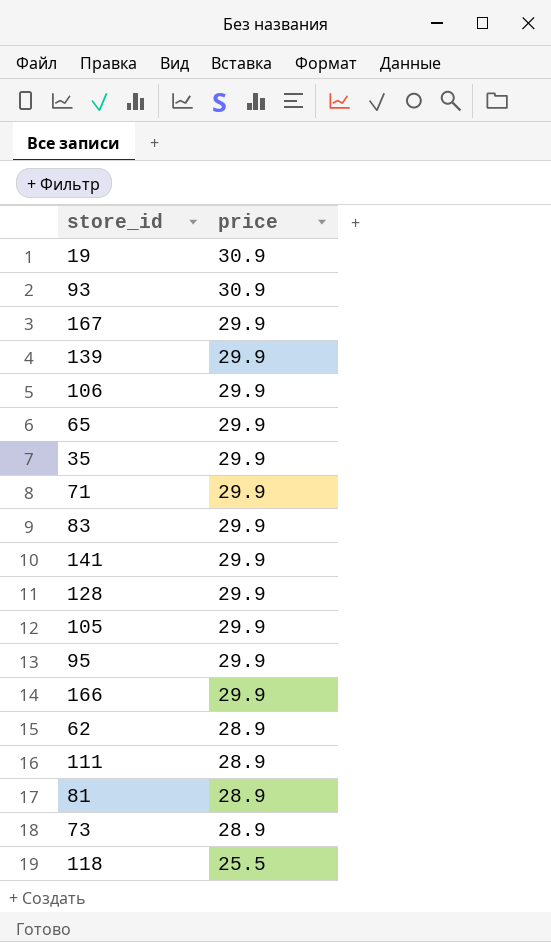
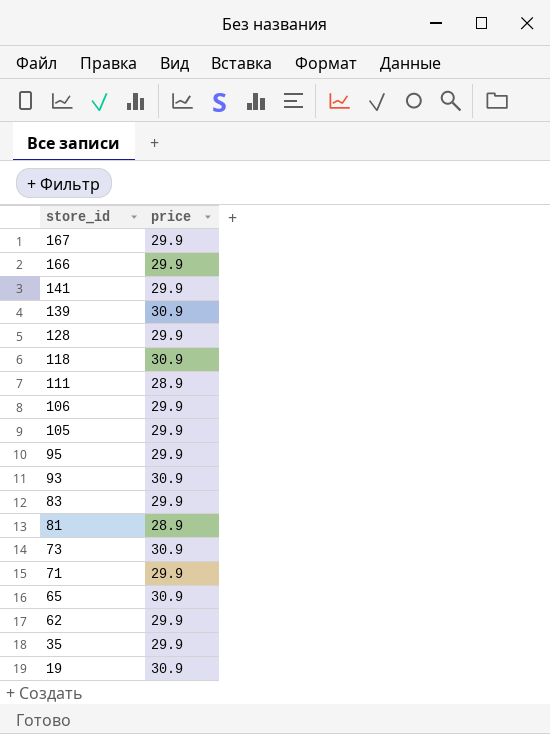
row order: price descending -> store_id descending
139 | price: 29.9 -> 30.9
118 | price: 25.5 -> 30.9
73 | price: 28.9 -> 30.9
65 | price: 29.9 -> 30.9
62 | price: 28.9 -> 29.9

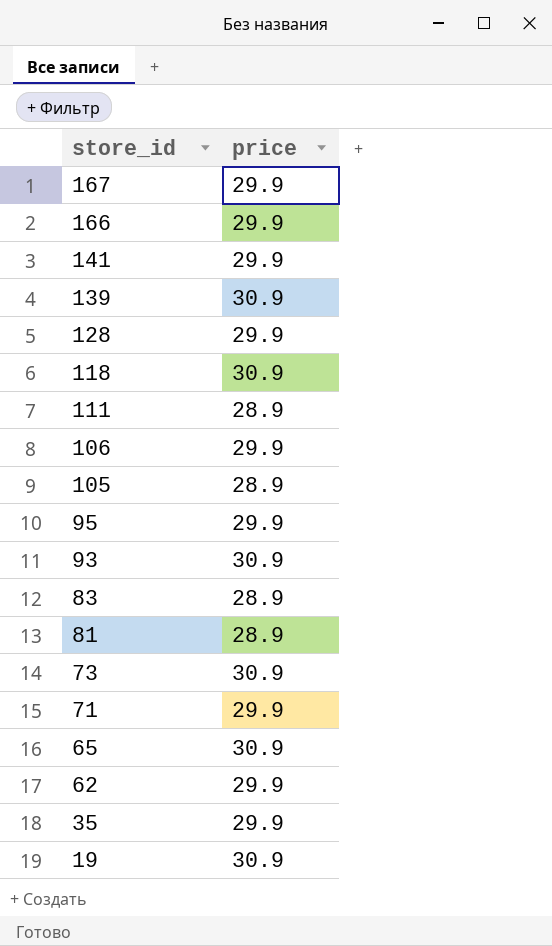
105 | price: 29.9 -> 28.9
83 | price: 29.9 -> 28.9

